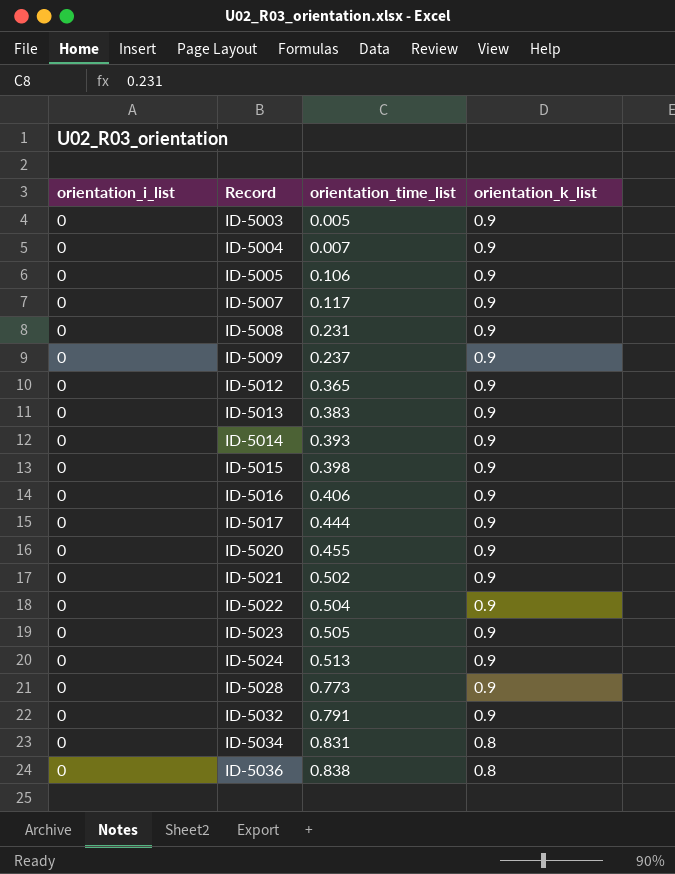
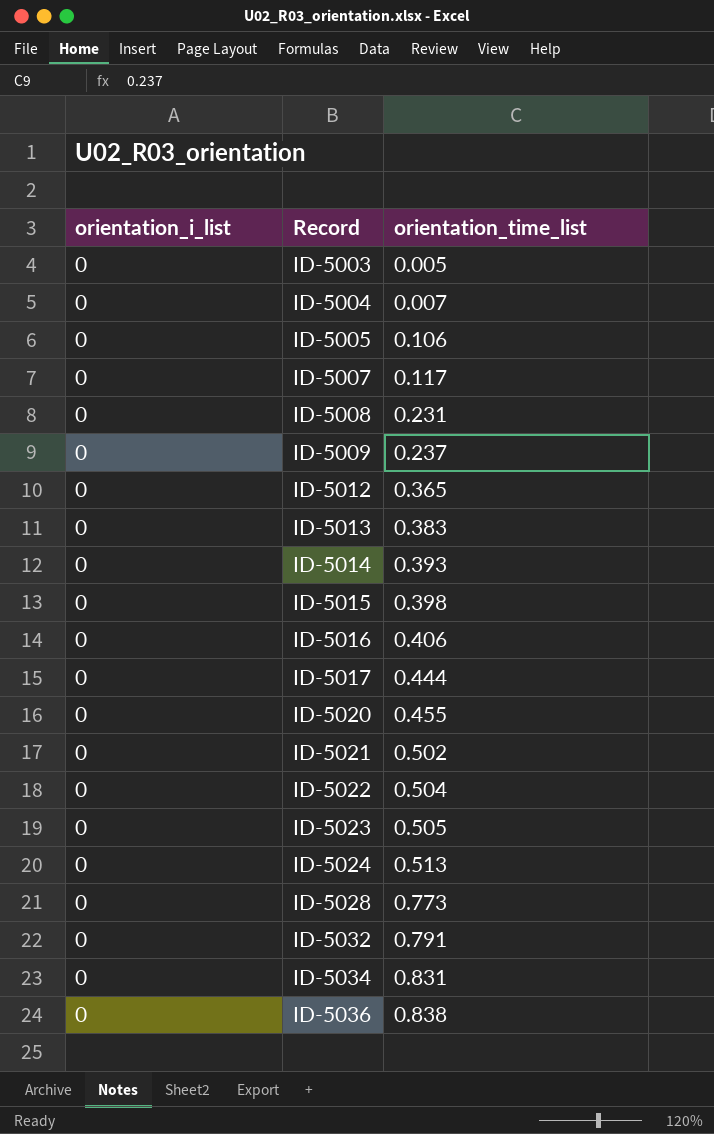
column orientation_k_list | position: 4 -> none

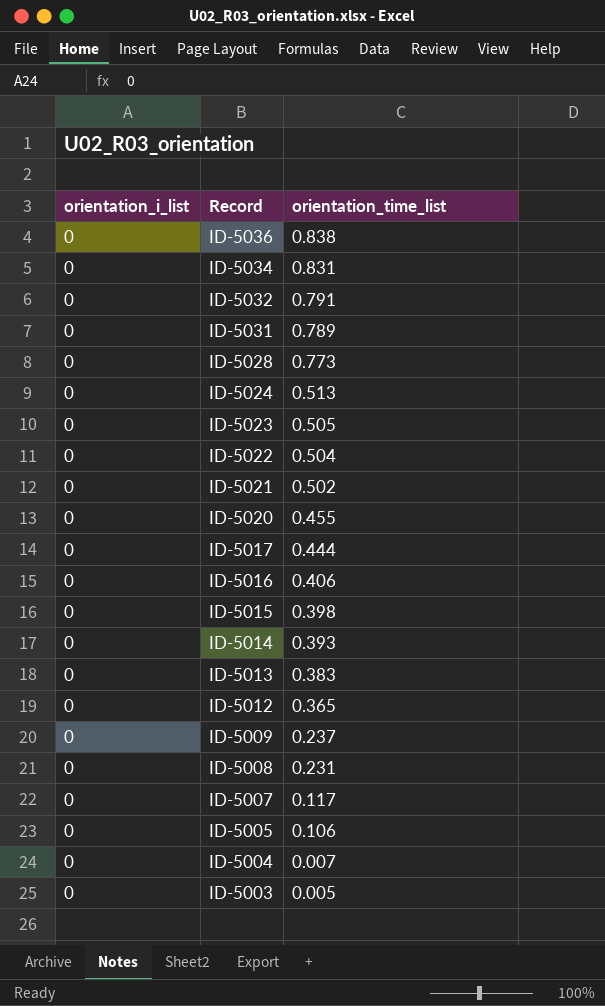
row order: Record ascending -> Record descending
row ID-5031: none -> 0 | 0.789

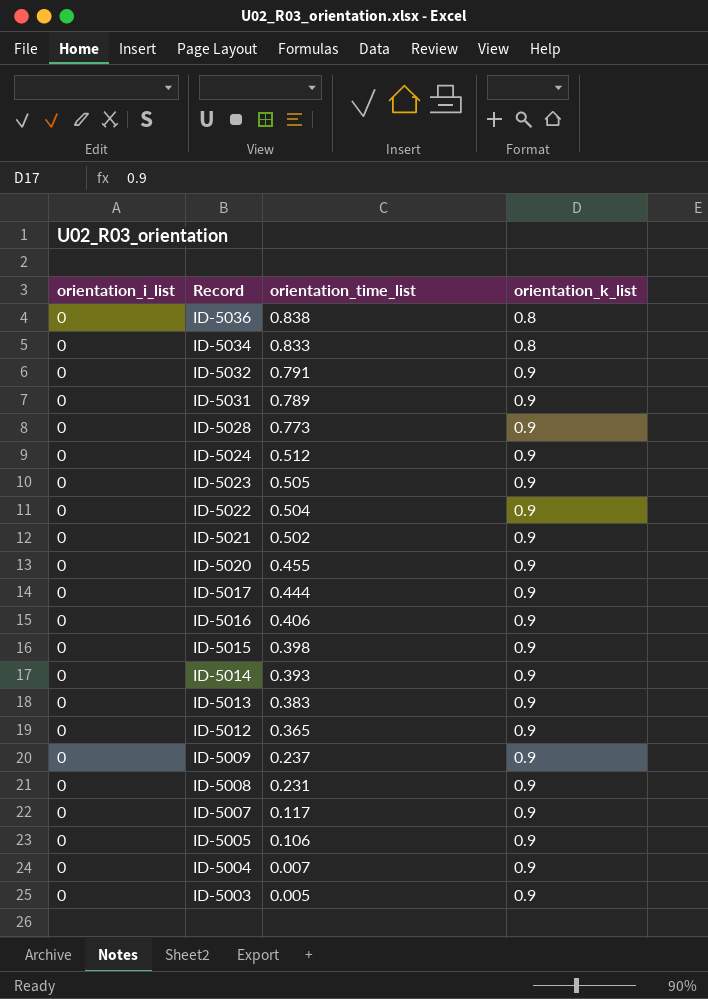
column orientation_k_list | position: none -> 4
ID-5034 | orientation_time_list: 0.831 -> 0.833
ID-5024 | orientation_time_list: 0.513 -> 0.512

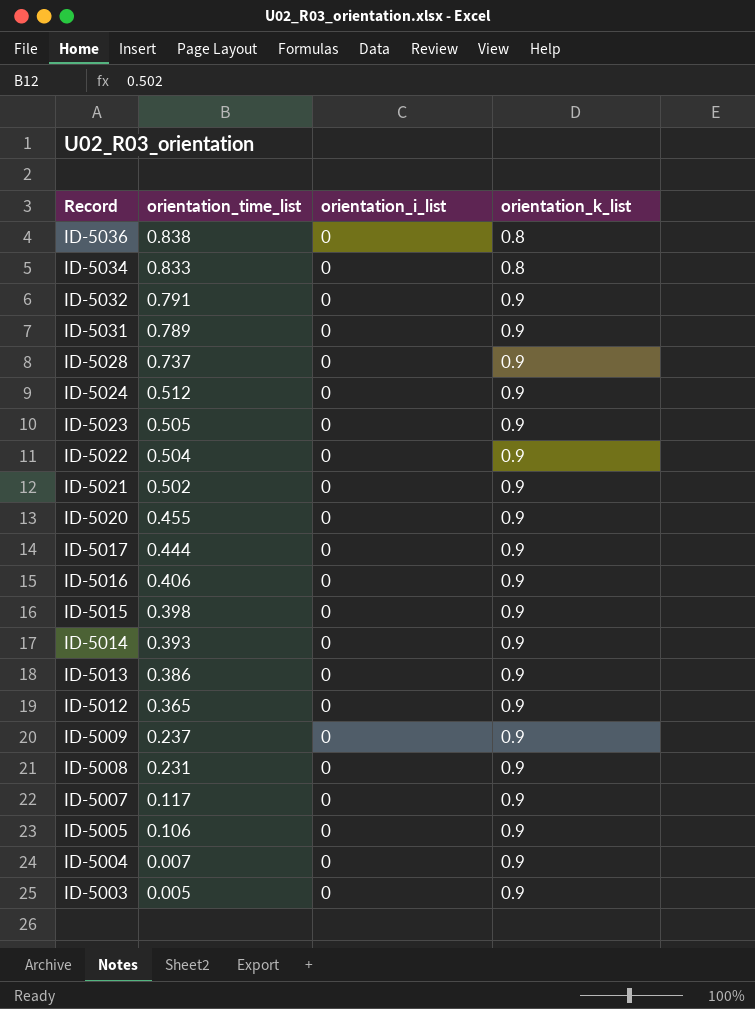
column orientation_i_list | position: 1 -> 3
ID-5028 | orientation_time_list: 0.773 -> 0.737
ID-5013 | orientation_time_list: 0.383 -> 0.386

